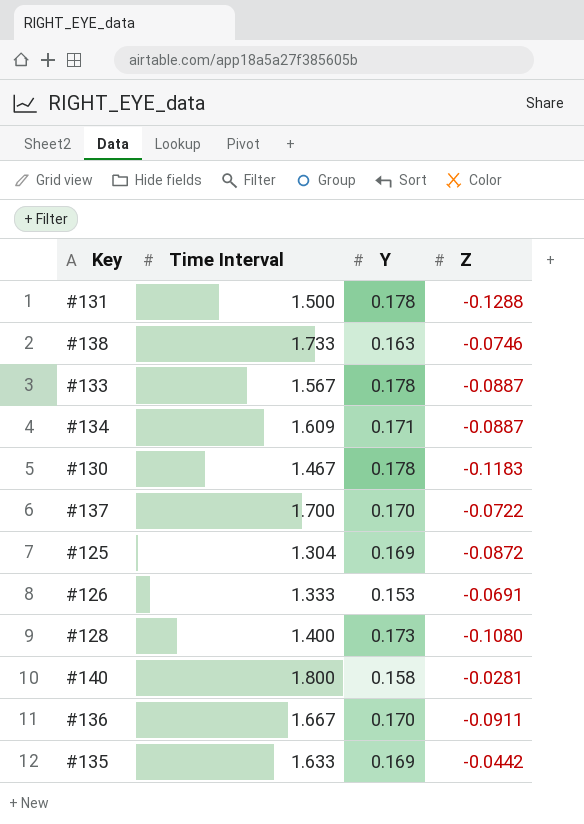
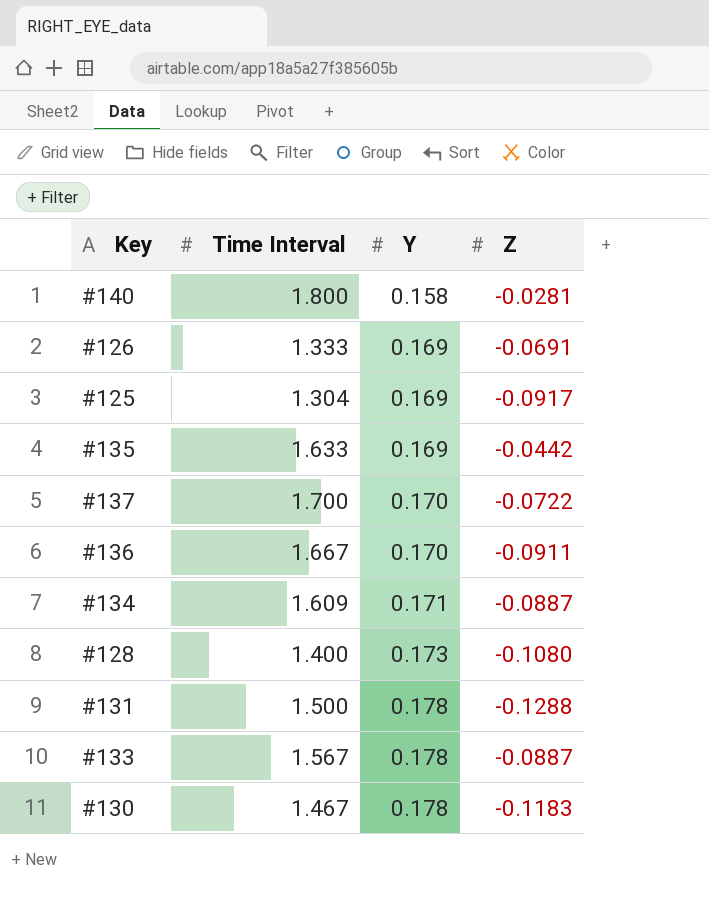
row order: none -> Y ascending
row #138: 1.733 | 0.163 | -0.0746 -> none
#126 | Y: 0.153 -> 0.169
#125 | Z: -0.0872 -> -0.0917

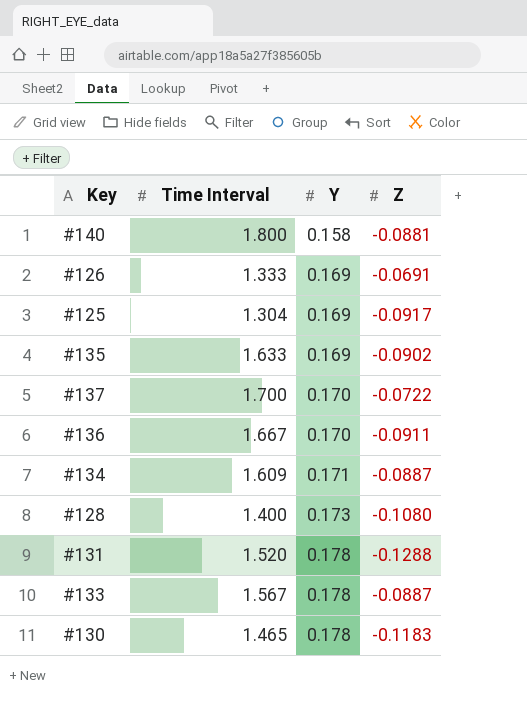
#140 | Z: -0.0281 -> -0.0881
#135 | Z: -0.0442 -> -0.0902
#131 | Time Interval: 1.500 -> 1.520
#130 | Time Interval: 1.467 -> 1.465

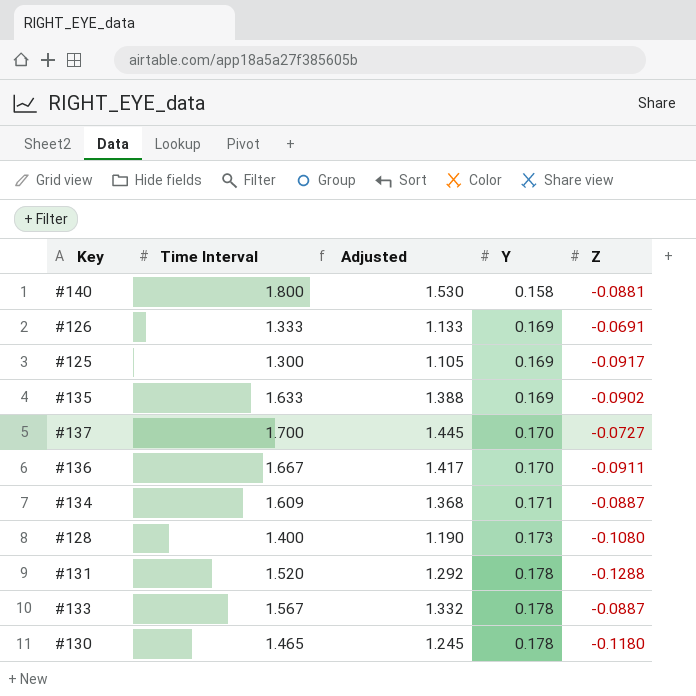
column Adjusted | formula: none -> [Time Interval] * 0.85
#125 | Time Interval: 1.304 -> 1.300
#137 | Z: -0.0722 -> -0.0727
#130 | Z: -0.1183 -> -0.1180

